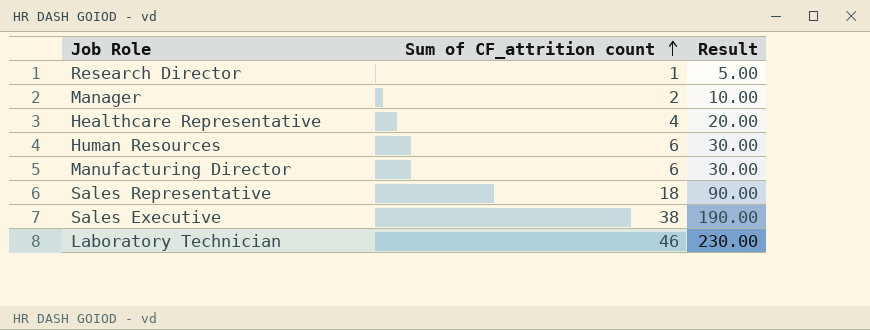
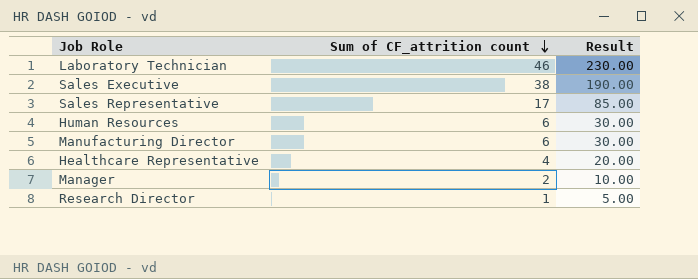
row order: Sum of CF_attrition count ascending -> Sum of CF_attrition count descending
Sales Representative | Sum of CF_attrition count: 18 -> 17
Sales Representative | Result: 90.00 -> 85.00

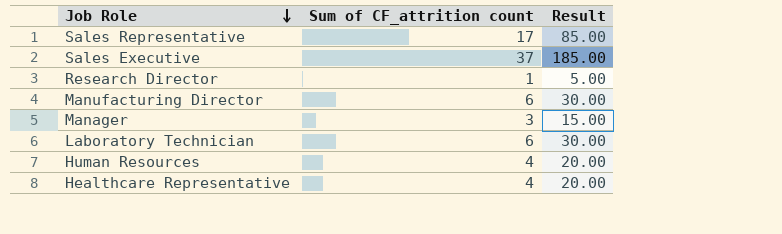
row order: Sum of CF_attrition count descending -> Job Role descending
Sales Executive | Sum of CF_attrition count: 38 -> 37
Sales Executive | Result: 190.00 -> 185.00
Manager | Sum of CF_attrition count: 2 -> 3
Manager | Result: 10.00 -> 15.00
Laboratory Technician | Sum of CF_attrition count: 46 -> 6
Laboratory Technician | Result: 230.00 -> 30.00
Human Resources | Sum of CF_attrition count: 6 -> 4
Human Resources | Result: 30.00 -> 20.00

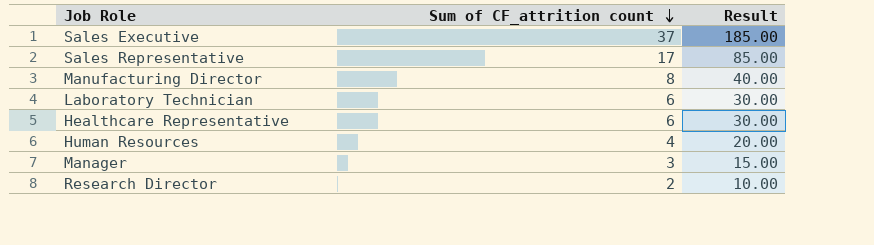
row order: Job Role descending -> Sum of CF_attrition count descending
Manufacturing Director | Sum of CF_attrition count: 6 -> 8
Manufacturing Director | Result: 30.00 -> 40.00
Healthcare Representative | Sum of CF_attrition count: 4 -> 6
Healthcare Representative | Result: 20.00 -> 30.00
Research Director | Sum of CF_attrition count: 1 -> 2
Research Director | Result: 5.00 -> 10.00

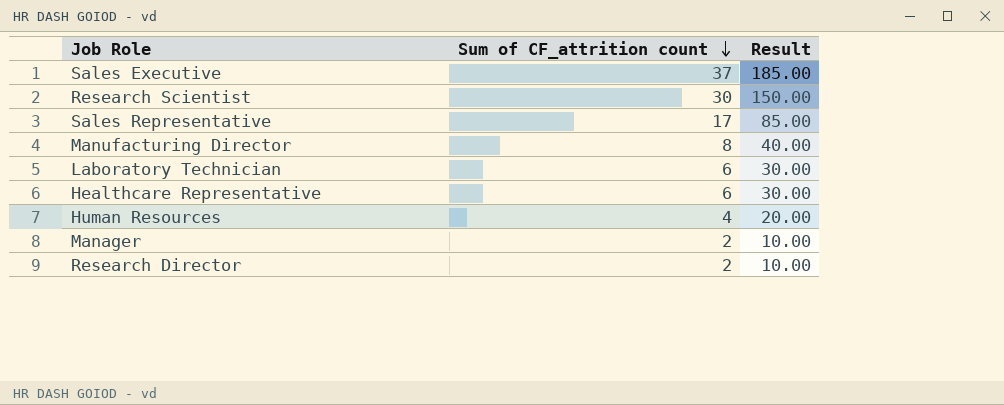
row Research Scientist: none -> 30 | 150.00
Manager | Sum of CF_attrition count: 3 -> 2
Manager | Result: 15.00 -> 10.00

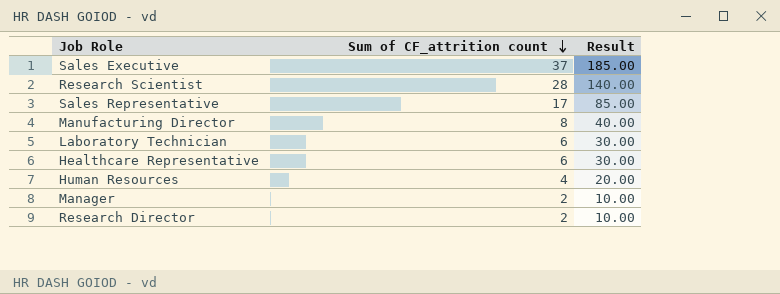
Research Scientist | Sum of CF_attrition count: 30 -> 28
Research Scientist | Result: 150.00 -> 140.00

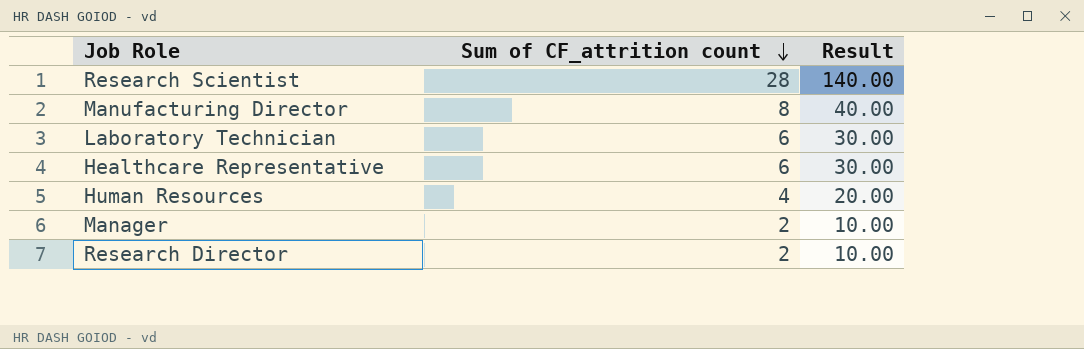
row Sales Executive: 37 | 185.00 -> none
row Sales Representative: 17 | 85.00 -> none

